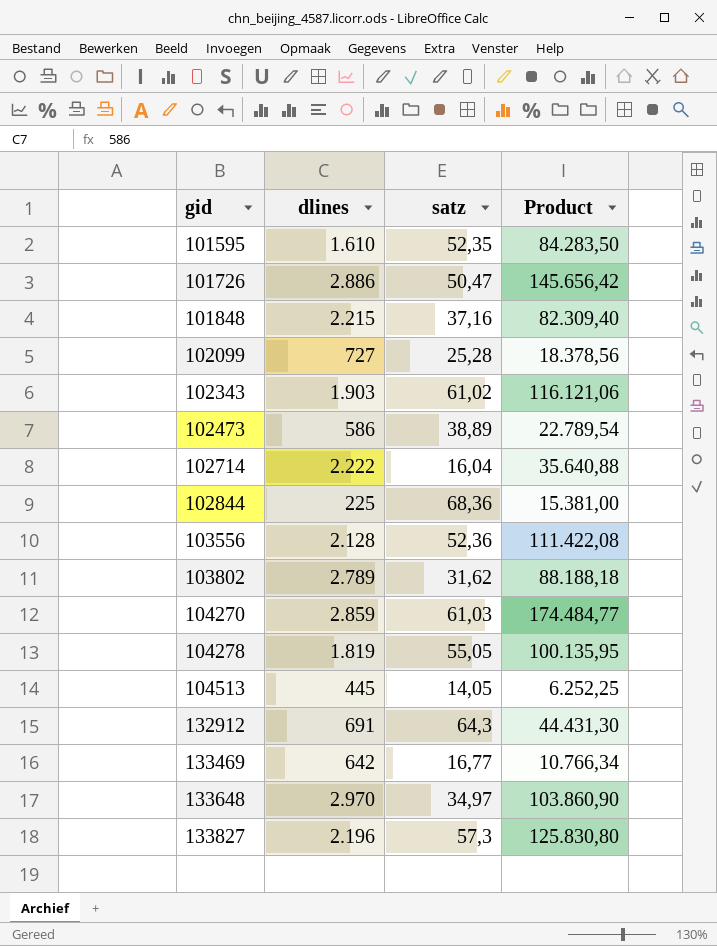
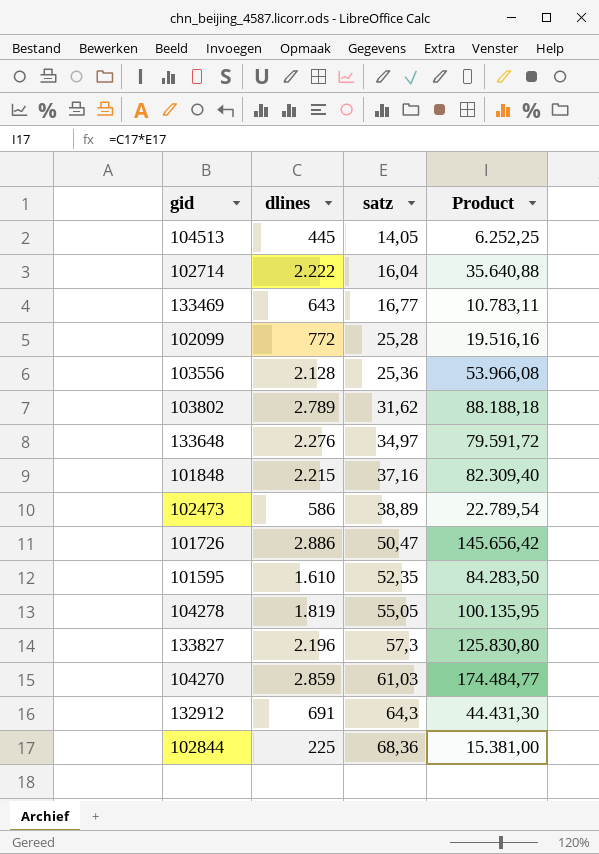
row order: gid ascending -> satz ascending
row 102343: 1.903 | 61,02 | 116.121,06 -> none
133469 | dlines: 642 -> 643
133469 | Product: 10.766,34 -> 10.783,11
102099 | dlines: 727 -> 772
102099 | Product: 18.378,56 -> 19.516,16
103556 | satz: 52,36 -> 25,36
103556 | Product: 111.422,08 -> 53.966,08
133648 | dlines: 2.970 -> 2.276
133648 | Product: 103.860,90 -> 79.591,72

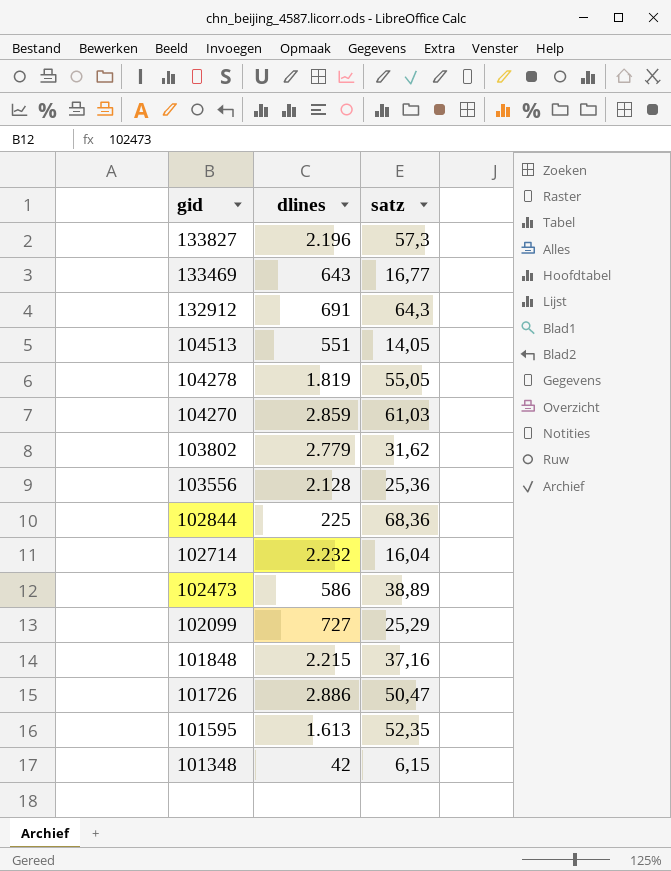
row order: satz ascending -> gid descending
column Product | formula: [dlines] * [satz] -> none
row 133648: 2.276 | 34,97 | 79.591,72 -> none
104513 | dlines: 445 -> 551
103802 | dlines: 2.789 -> 2.779
102714 | dlines: 2.222 -> 2.232
102099 | dlines: 772 -> 727
102099 | satz: 25,28 -> 25,29
101595 | dlines: 1.610 -> 1.613
row 101348: none -> 42 | 6,15

